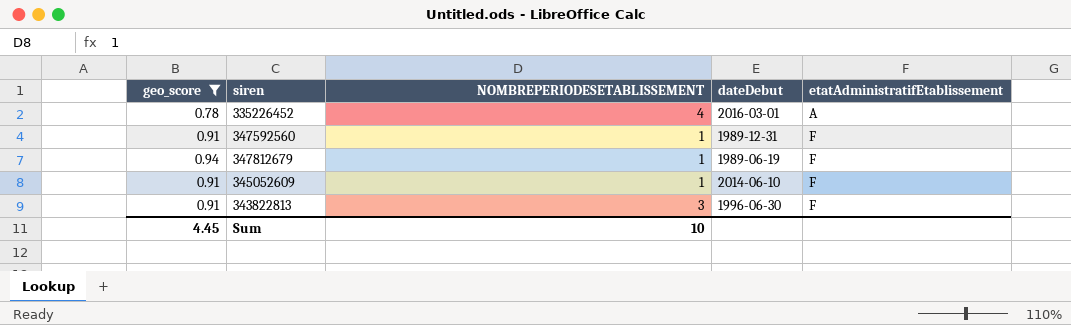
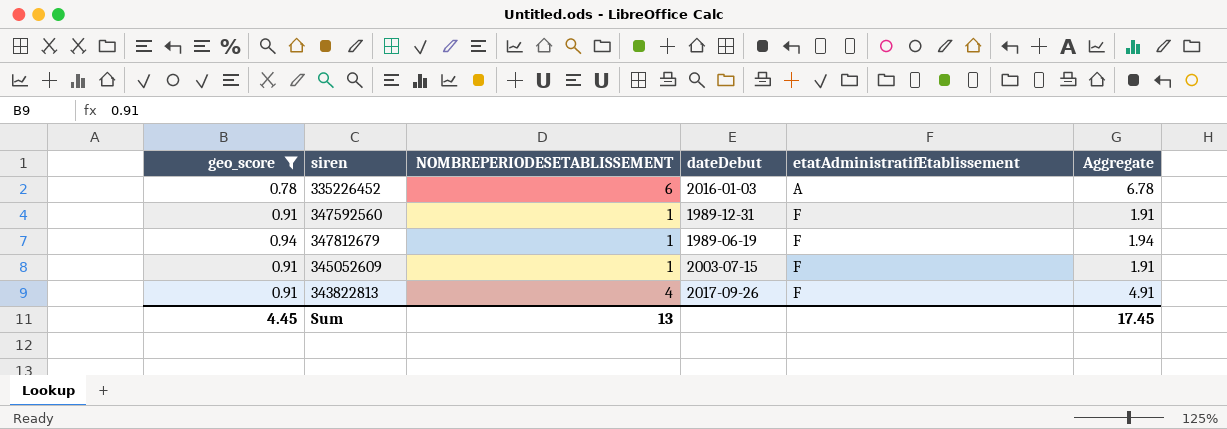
column Aggregate | formula: none -> [geo_score] + [NOMBREPERIODESETABLISSEMENT]
335226452 | NOMBREPERIODESETABLISSEMENT: 4 -> 6
335226452 | dateDebut: 2016-03-01 -> 2016-01-03
345052609 | dateDebut: 2014-06-10 -> 2003-07-15
343822813 | NOMBREPERIODESETABLISSEMENT: 3 -> 4
343822813 | dateDebut: 1996-06-30 -> 2017-09-26
Sum | NOMBREPERIODESETABLISSEMENT: 10 -> 13

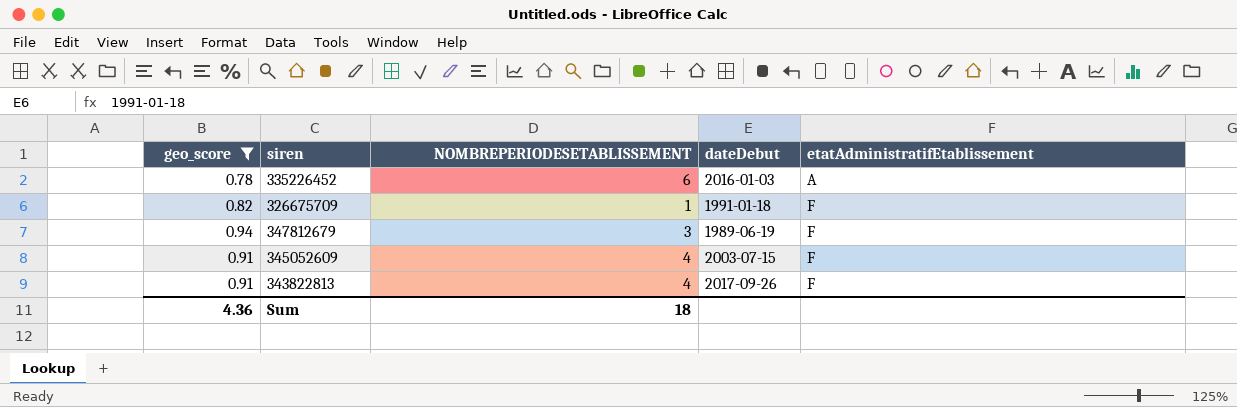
column Aggregate | formula: [geo_score] + [NOMBREPERIODESETABLISSEMENT] -> none
row 347592560: 0.91 | 1 | 1989-12-31 | F | 1.91 -> none
row 326675709: none -> 0.82 | 1 | 1991-01-18 | F
347812679 | NOMBREPERIODESETABLISSEMENT: 1 -> 3
345052609 | NOMBREPERIODESETABLISSEMENT: 1 -> 4
Sum | geo_score: 4.45 -> 4.36
Sum | NOMBREPERIODESETABLISSEMENT: 13 -> 18

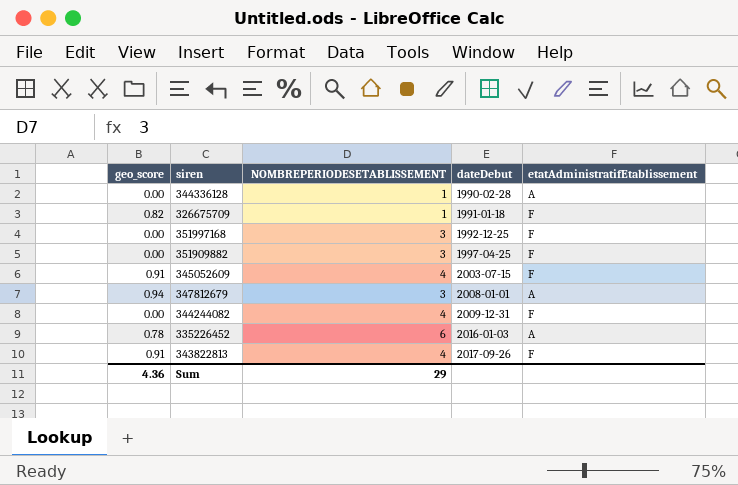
filter: geo_score != 0.00 -> none
row order: etatAdministratifEtablissement ascending -> dateDebut ascending
347812679 | dateDebut: 1989-06-19 -> 2008-01-01
347812679 | etatAdministratifEtablissement: F -> A
Sum | NOMBREPERIODESETABLISSEMENT: 18 -> 29

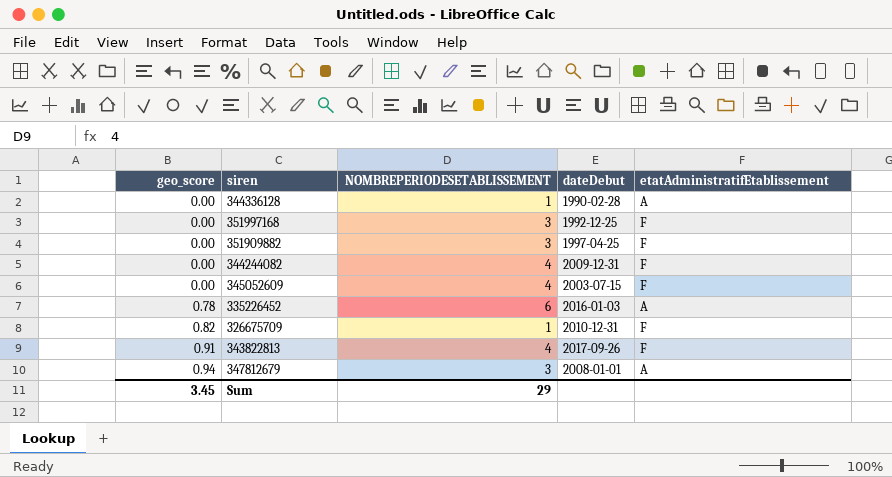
row order: dateDebut ascending -> geo_score ascending
345052609 | geo_score: 0.91 -> 0.00
326675709 | dateDebut: 1991-01-18 -> 2010-12-31
Sum | geo_score: 4.36 -> 3.45

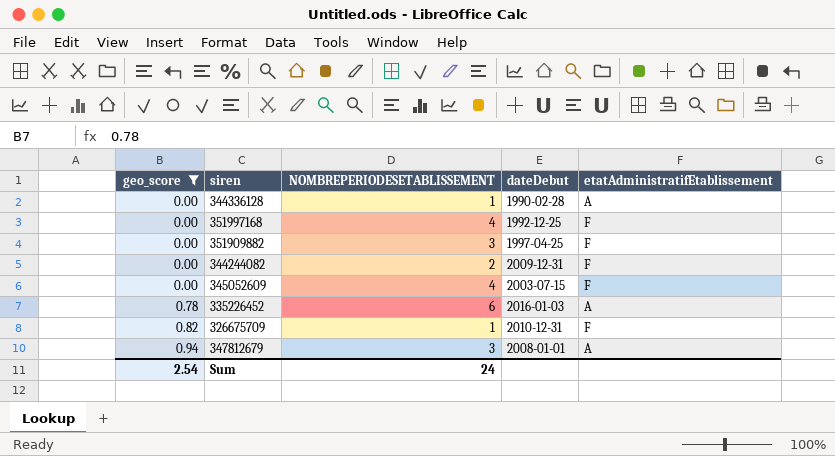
filter: none -> geo_score != 0.91
351997168 | NOMBREPERIODESETABLISSEMENT: 3 -> 4
344244082 | NOMBREPERIODESETABLISSEMENT: 4 -> 2
Sum | geo_score: 3.45 -> 2.54
Sum | NOMBREPERIODESETABLISSEMENT: 29 -> 24

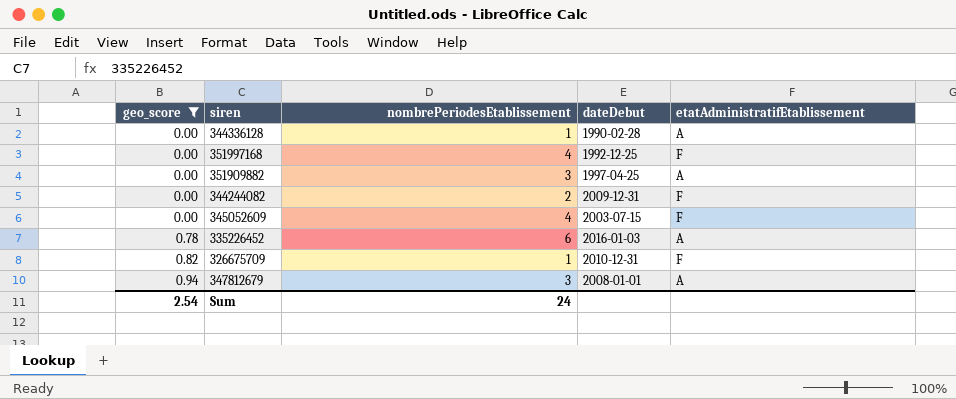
column name: NOMBREPERIODESETABLISSEMENT -> nombrePeriodesEtablissement
351909882 | etatAdministratifEtablissement: F -> A

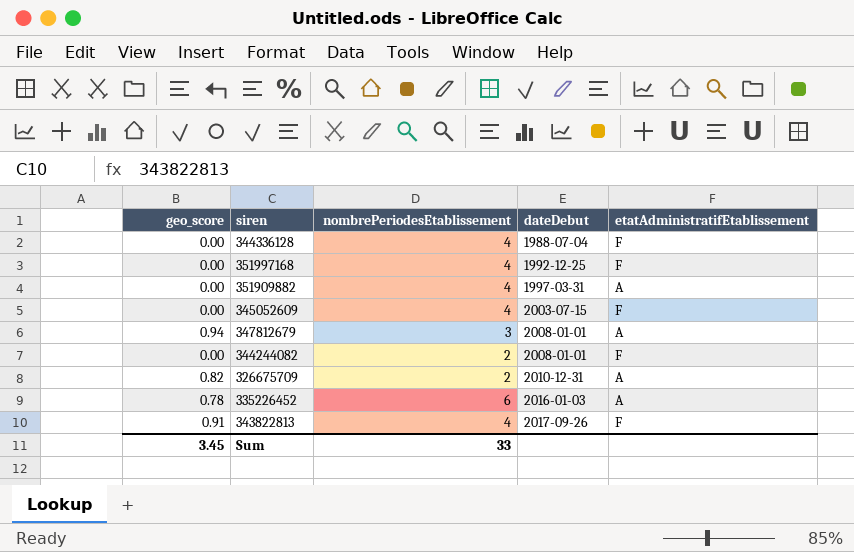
filter: geo_score != 0.91 -> none
row order: geo_score ascending -> dateDebut ascending
344336128 | nombrePeriodesEtablissement: 1 -> 4
344336128 | dateDebut: 1990-02-28 -> 1988-07-04
344336128 | etatAdministratifEtablissement: A -> F
351909882 | nombrePeriodesEtablissement: 3 -> 4
351909882 | dateDebut: 1997-04-25 -> 1997-03-31
344244082 | dateDebut: 2009-12-31 -> 2008-01-01
326675709 | nombrePeriodesEtablissement: 1 -> 2
326675709 | etatAdministratifEtablissement: F -> A
Sum | geo_score: 2.54 -> 3.45
Sum | nombrePeriodesEtablissement: 24 -> 33

